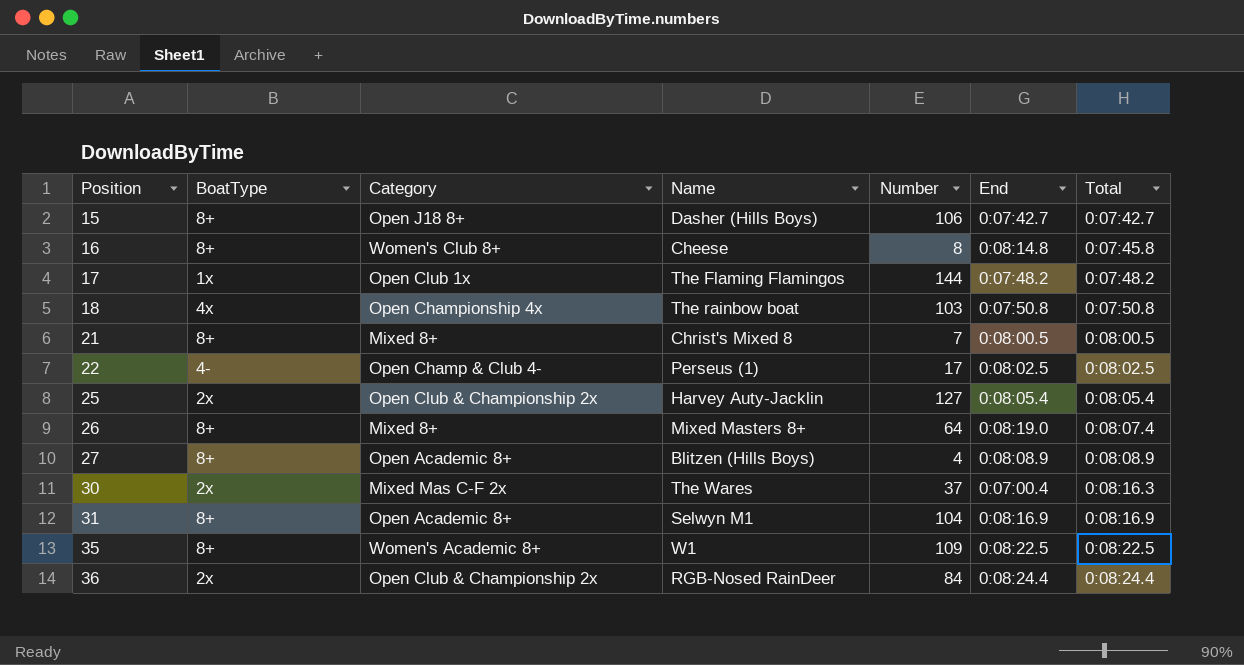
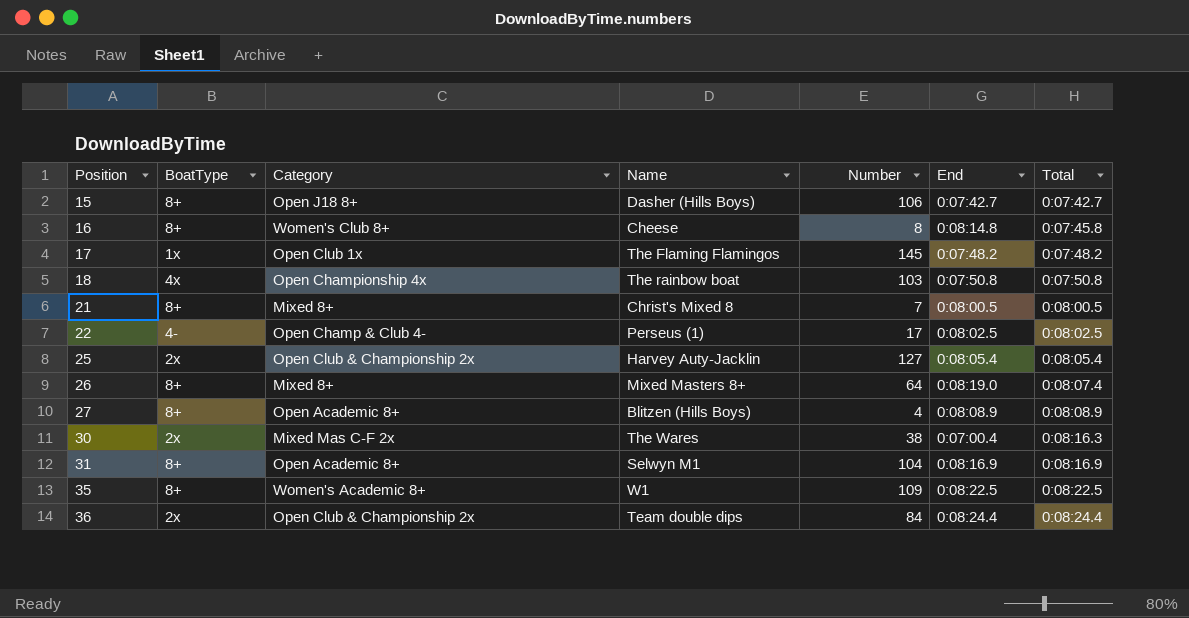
17 | Number: 144 -> 145
30 | Number: 37 -> 38
36 | Name: RGB-Nosed RainDeer -> Team double dips

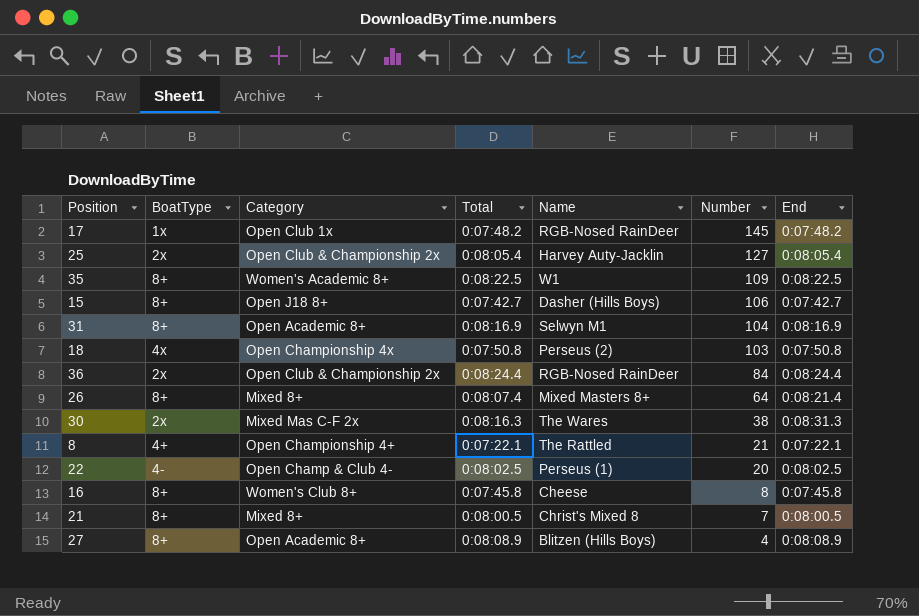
row order: Position ascending -> Number descending
column Total | position: 7 -> 4
17 | Name: The Flaming Flamingos -> RGB-Nosed RainDeer
18 | Name: The rainbow boat -> Perseus (2)
36 | Name: Team double dips -> RGB-Nosed RainDeer
26 | End: 0:08:19.0 -> 0:08:21.4
30 | End: 0:07:00.4 -> 0:08:31.3
row 8: none -> 4+ | Open Championship 4+ | 0:07:22.1 | The Rattled | 21 | 0:07:22.1
22 | Number: 17 -> 20
16 | End: 0:08:14.8 -> 0:07:45.8

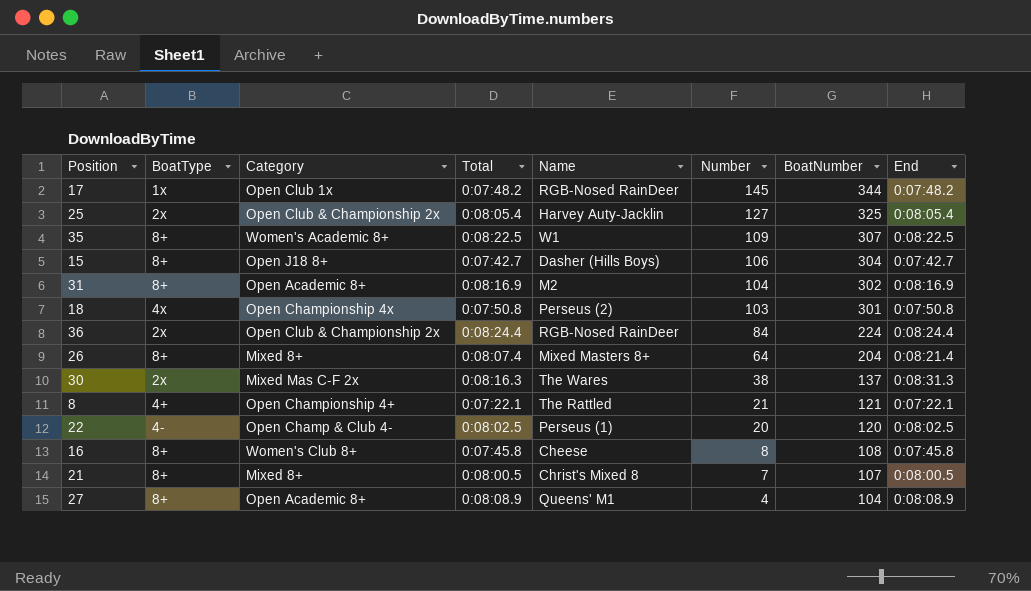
column BoatNumber | position: none -> 7
31 | Name: Selwyn M1 -> M2
27 | Name: Blitzen (Hills Boys) -> Queens' M1

